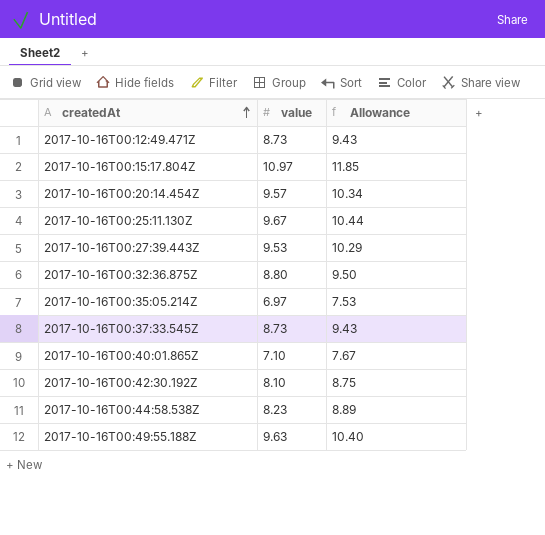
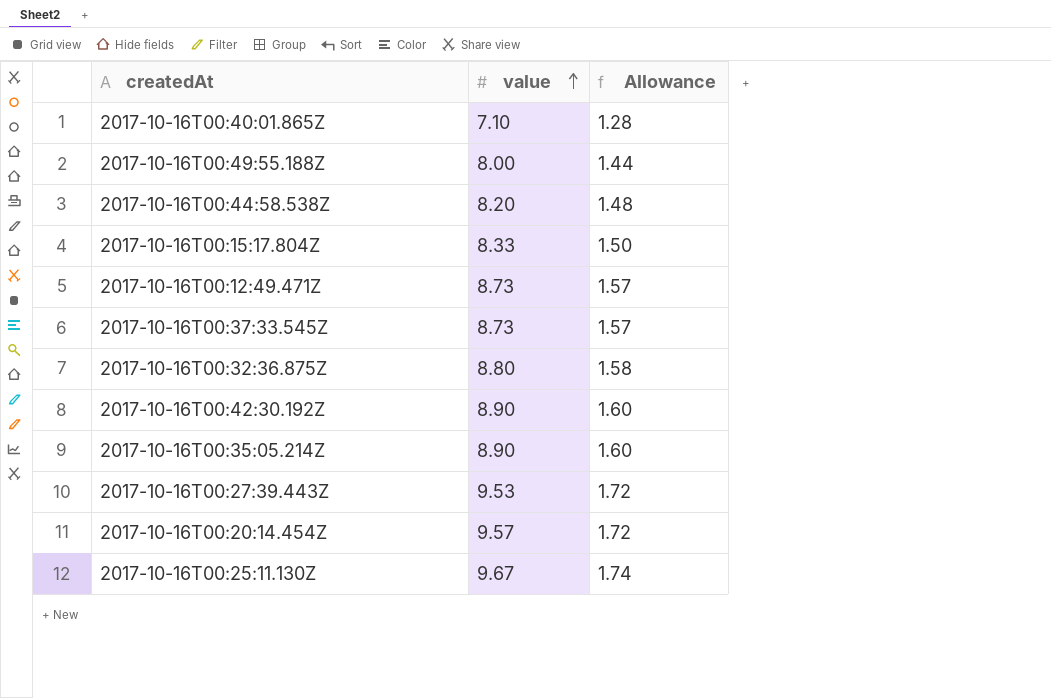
row order: createdAt ascending -> value ascending
column Allowance | formula: [value] * 1.08 -> [value] * 0.18
2017-10-16T00:49:55.188Z | value: 9.63 -> 8.00
2017-10-16T00:44:58.538Z | value: 8.23 -> 8.20
2017-10-16T00:15:17.804Z | value: 10.97 -> 8.33
2017-10-16T00:42:30.192Z | value: 8.10 -> 8.90
2017-10-16T00:35:05.214Z | value: 6.97 -> 8.90

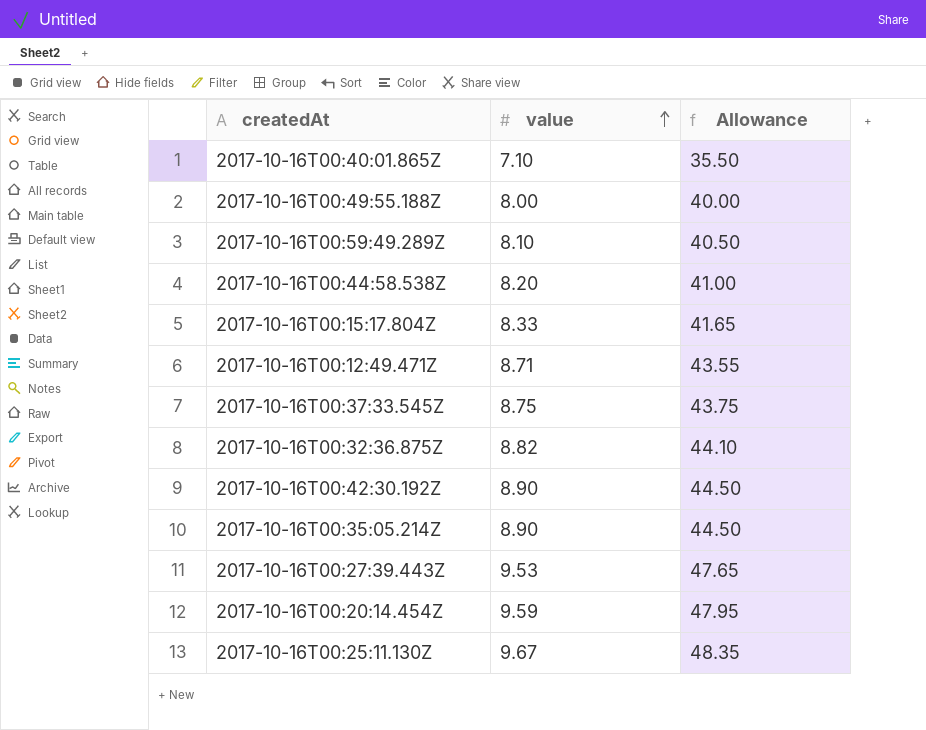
column Allowance | formula: [value] * 0.18 -> [value] * 5
row 2017-10-16T00:59:49.289Z: none -> 8.10 | 40.50
2017-10-16T00:12:49.471Z | value: 8.73 -> 8.71
2017-10-16T00:37:33.545Z | value: 8.73 -> 8.75
2017-10-16T00:32:36.875Z | value: 8.80 -> 8.82
2017-10-16T00:20:14.454Z | value: 9.57 -> 9.59

